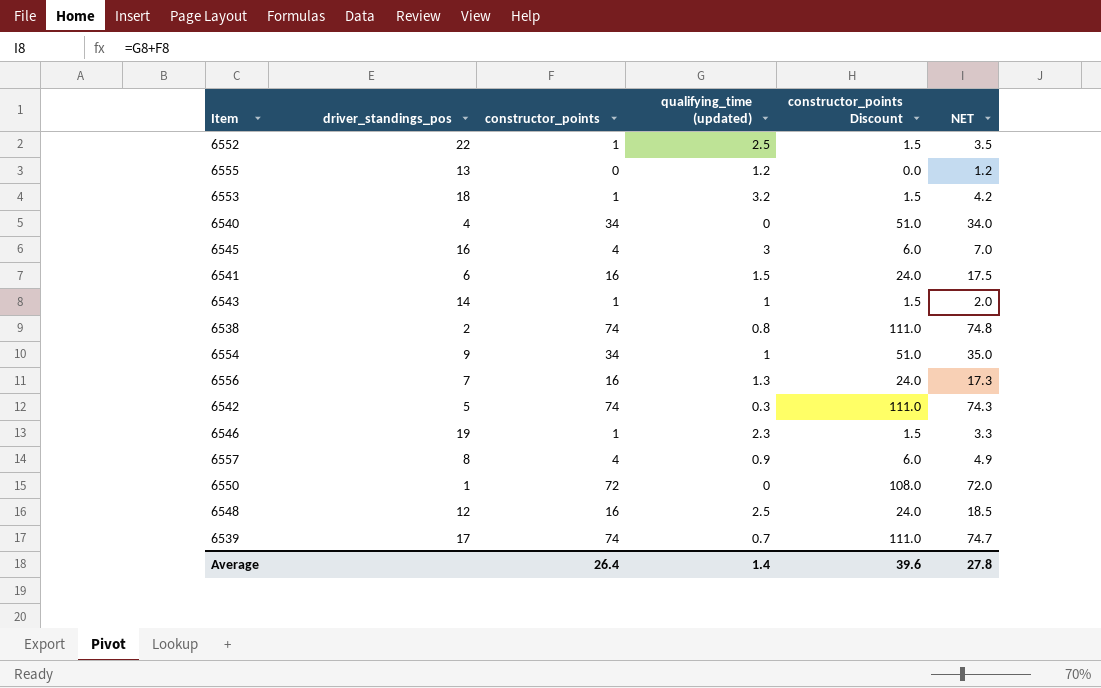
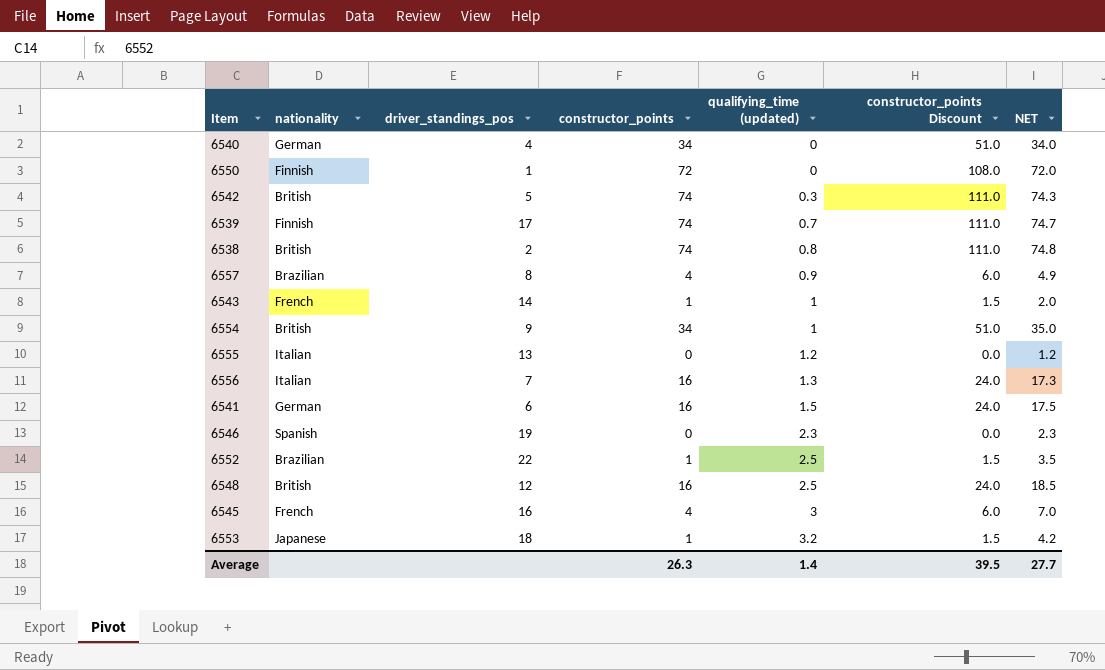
row order: none -> qualifying_time (updated) ascending
column nationality | position: none -> 2
6546 | constructor_points: 1 -> 0
6546 | constructor_points Discount: 1.5 -> 0.0
6546 | NET: 3.3 -> 2.3
Average | constructor_points: 26.4 -> 26.3
Average | constructor_points Discount: 39.6 -> 39.5
Average | NET: 27.8 -> 27.7

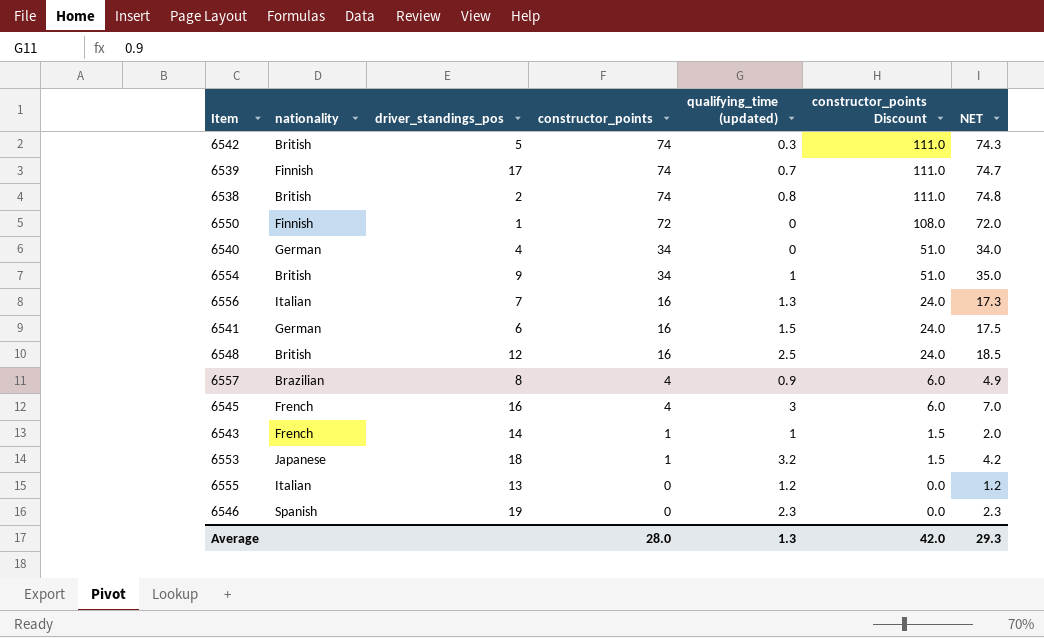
row order: qualifying_time (updated) ascending -> constructor_points descending
row 6552: Brazilian | 22 | 1 | 2.5 | 1.5 | 3.5 -> none
Average | constructor_points: 26.3 -> 28.0
Average | qualifying_time (updated): 1.4 -> 1.3
Average | constructor_points Discount: 39.5 -> 42.0
Average | NET: 27.7 -> 29.3

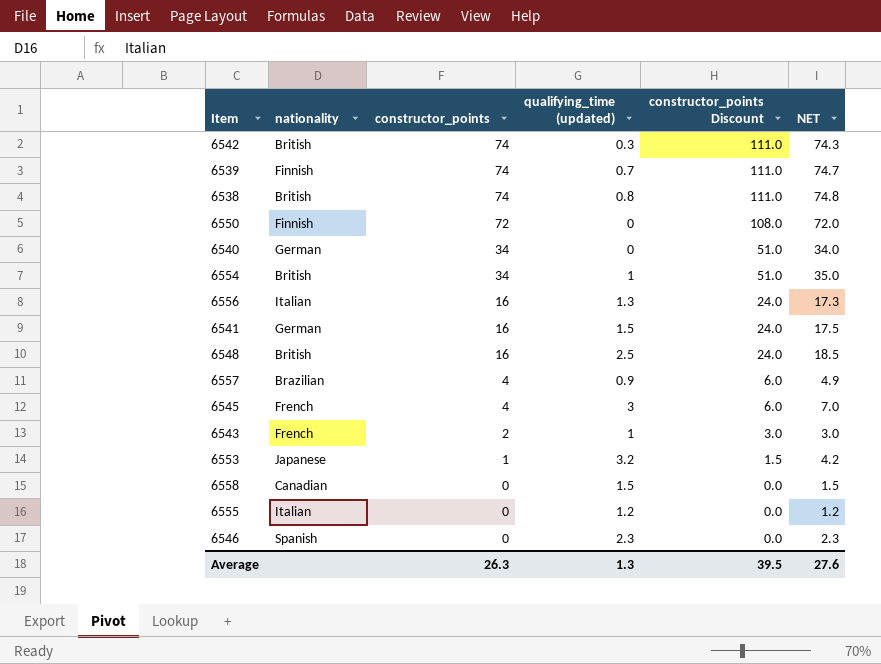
column driver_standings_pos | position: 3 -> none
6543 | constructor_points: 1 -> 2
6543 | constructor_points Discount: 1.5 -> 3.0
6543 | NET: 2.0 -> 3.0
row 6558: none -> Canadian | 0 | 1.5 | 0.0 | 1.5
Average | constructor_points: 28.0 -> 26.3
Average | constructor_points Discount: 42.0 -> 39.5
Average | NET: 29.3 -> 27.6

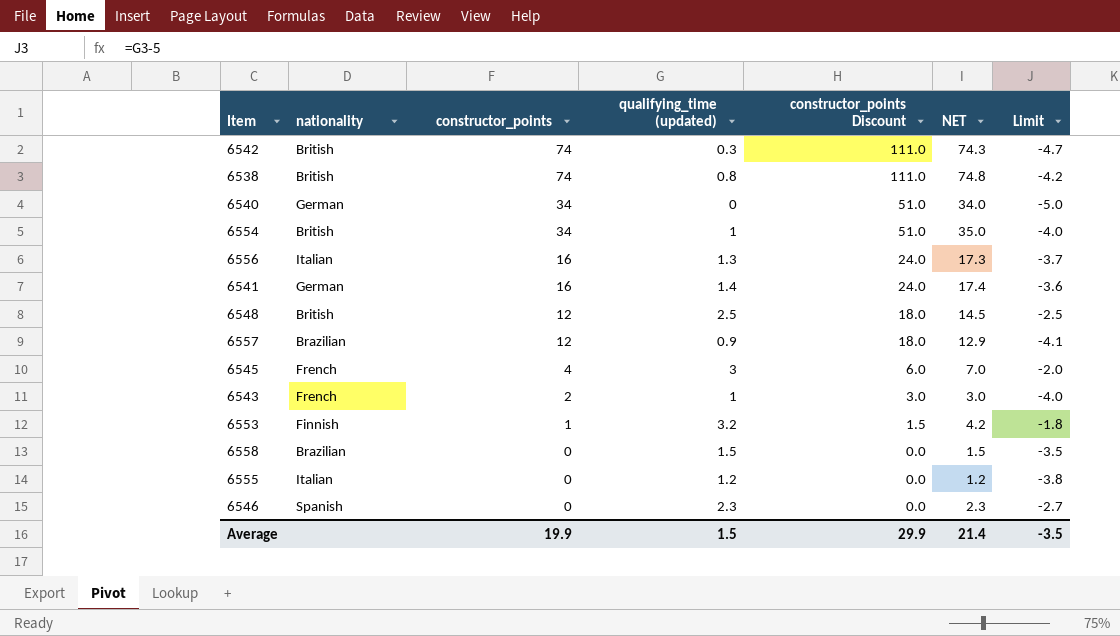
column Limit | formula: none -> [qualifying_time (updated)] - 5
row 6539: Finnish | 74 | 0.7 | 111.0 | 74.7 -> none
row 6550: Finnish | 72 | 0 | 108.0 | 72.0 -> none
6541 | qualifying_time (updated): 1.5 -> 1.4
6541 | NET: 17.5 -> 17.4
6548 | constructor_points: 16 -> 12
6548 | constructor_points Discount: 24.0 -> 18.0
6548 | NET: 18.5 -> 14.5
6557 | constructor_points: 4 -> 12
6557 | constructor_points Discount: 6.0 -> 18.0
6557 | NET: 4.9 -> 12.9
6553 | nationality: Japanese -> Finnish
6558 | nationality: Canadian -> Brazilian
Average | constructor_points: 26.3 -> 19.9
Average | qualifying_time (updated): 1.3 -> 1.5
Average | constructor_points Discount: 39.5 -> 29.9
Average | NET: 27.6 -> 21.4

